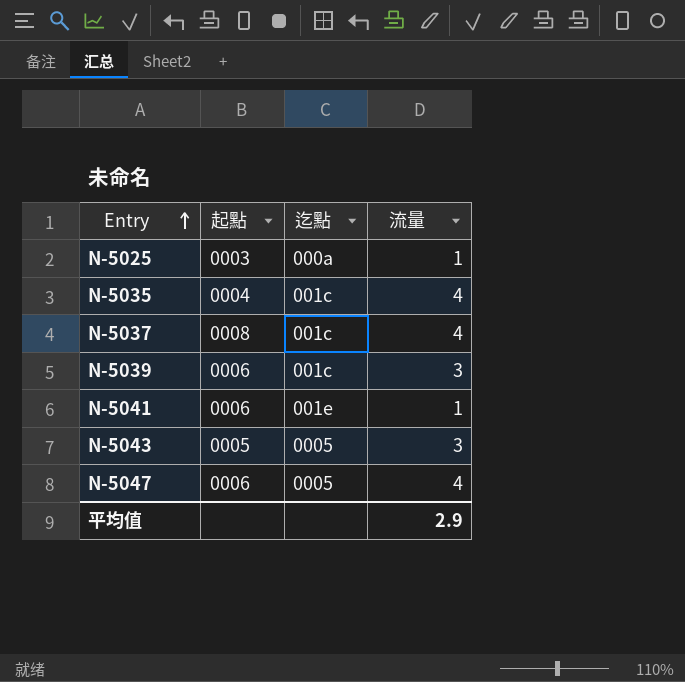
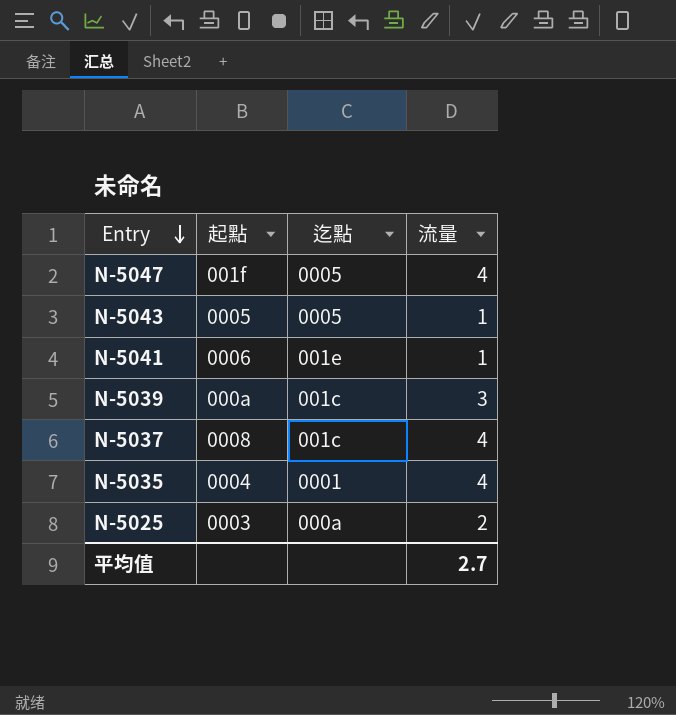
row order: Entry ascending -> Entry descending
N-5047 | 起點: 0006 -> 001f
N-5043 | 流量: 3 -> 1
N-5039 | 起點: 0006 -> 000a
N-5035 | 迄點: 001c -> 0001
N-5025 | 流量: 1 -> 2
平均值 | 流量: 2.9 -> 2.7

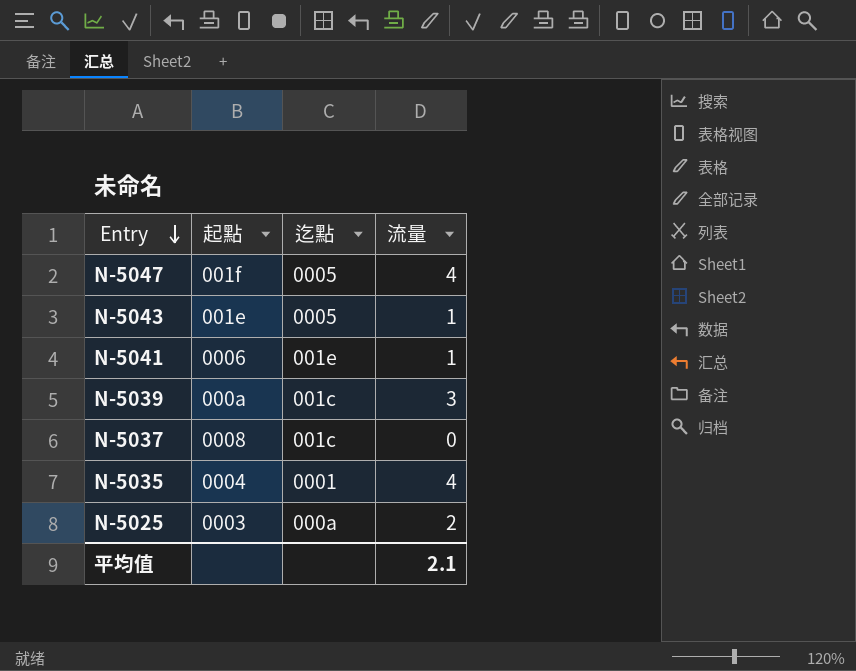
N-5043 | 起點: 0005 -> 001e
N-5037 | 流量: 4 -> 0
平均值 | 流量: 2.7 -> 2.1

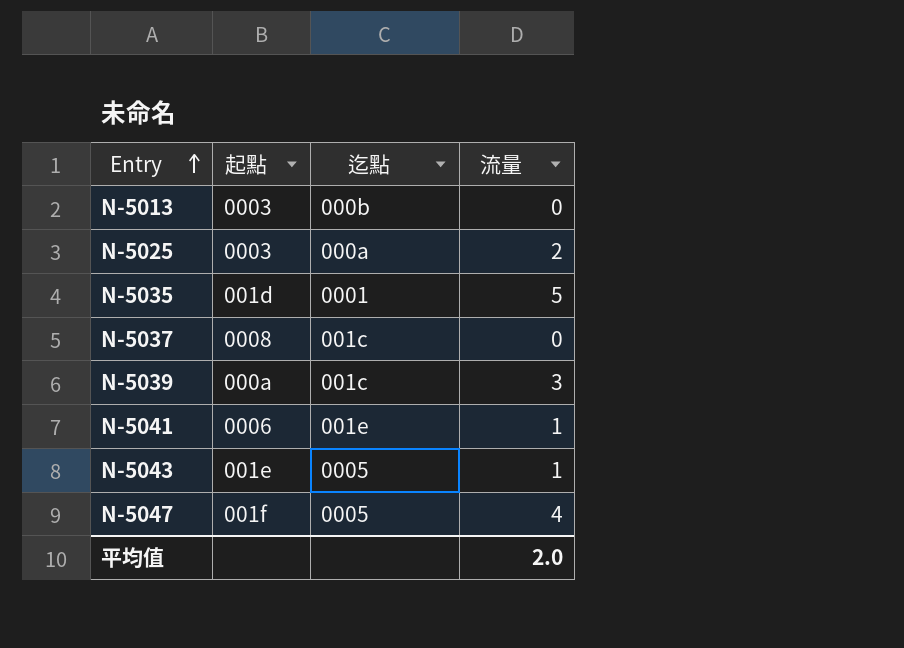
row order: Entry descending -> Entry ascending
row N-5013: none -> 0003 | 000b | 0
N-5035 | 起點: 0004 -> 001d
N-5035 | 流量: 4 -> 5
平均值 | 流量: 2.1 -> 2.0

